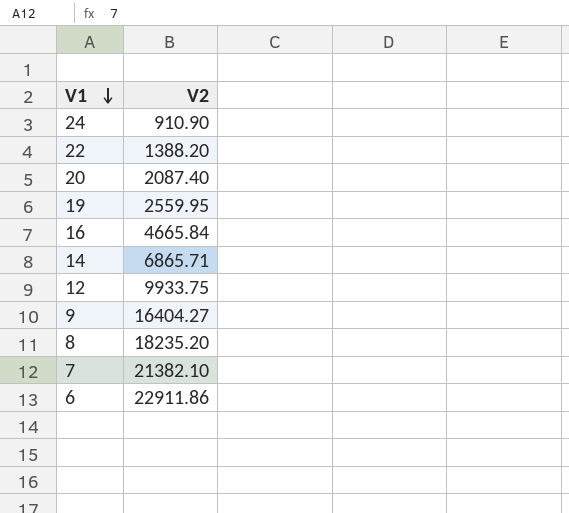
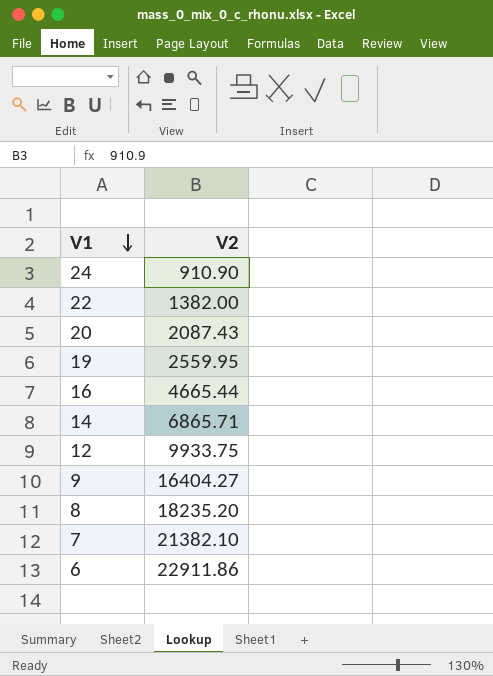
22 | V2: 1388.20 -> 1382.00
20 | V2: 2087.40 -> 2087.43
16 | V2: 4665.84 -> 4665.44

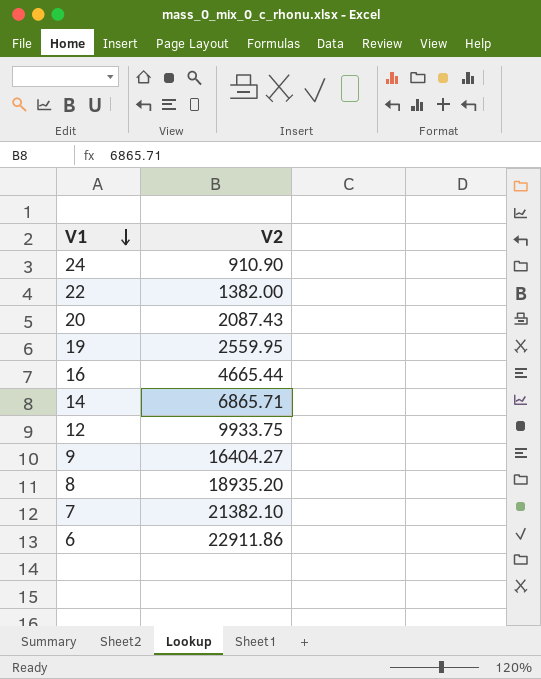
8 | V2: 18235.20 -> 18935.20

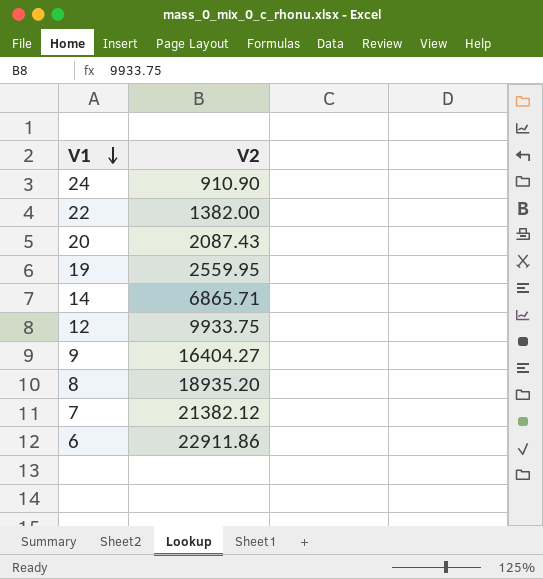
row 16: 4665.44 -> none
7 | V2: 21382.10 -> 21382.12

